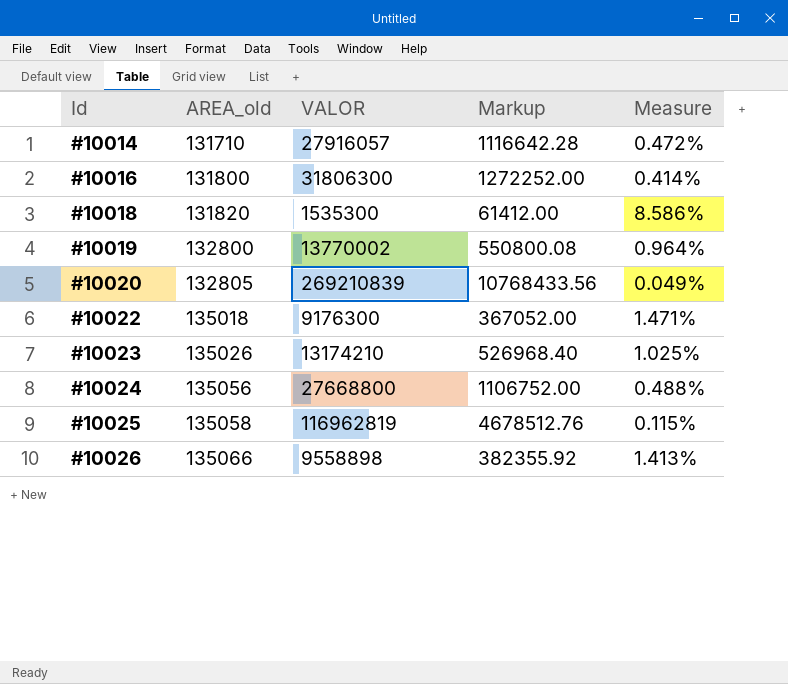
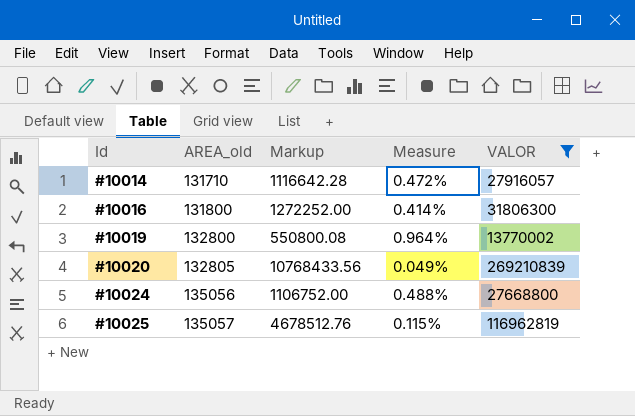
filter: none -> VALOR >= 13770002
column VALOR | position: 3 -> 5
#10025 | AREA_old: 135058 -> 135057

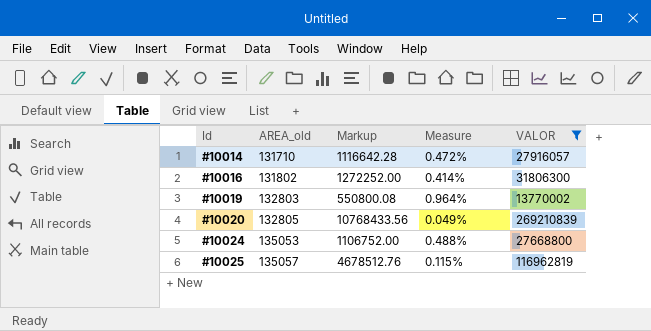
#10016 | AREA_old: 131800 -> 131802
#10019 | AREA_old: 132800 -> 132803
#10024 | AREA_old: 135056 -> 135053

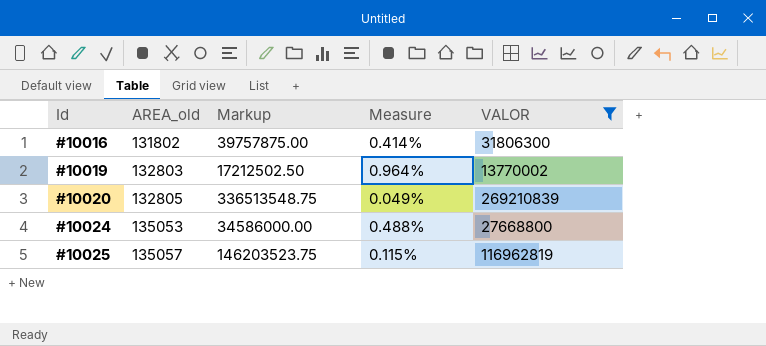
column Markup | formula: [VALOR] * 0.04 -> [VALOR] * 1.25
row #10014: 131710 | 1116642.28 | 0.472% | 27916057 -> none

